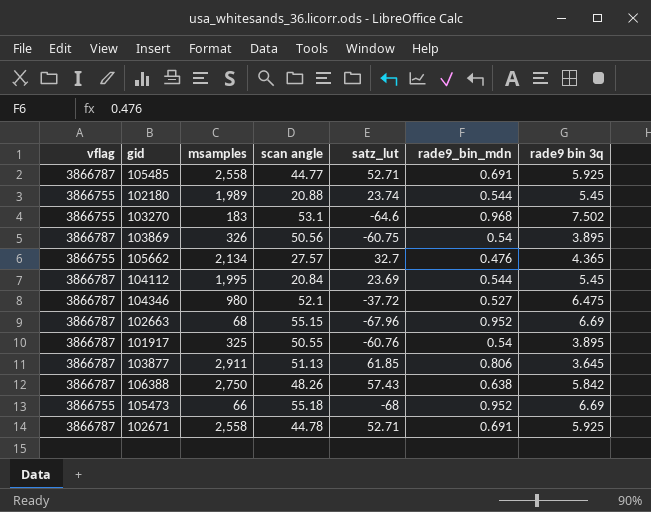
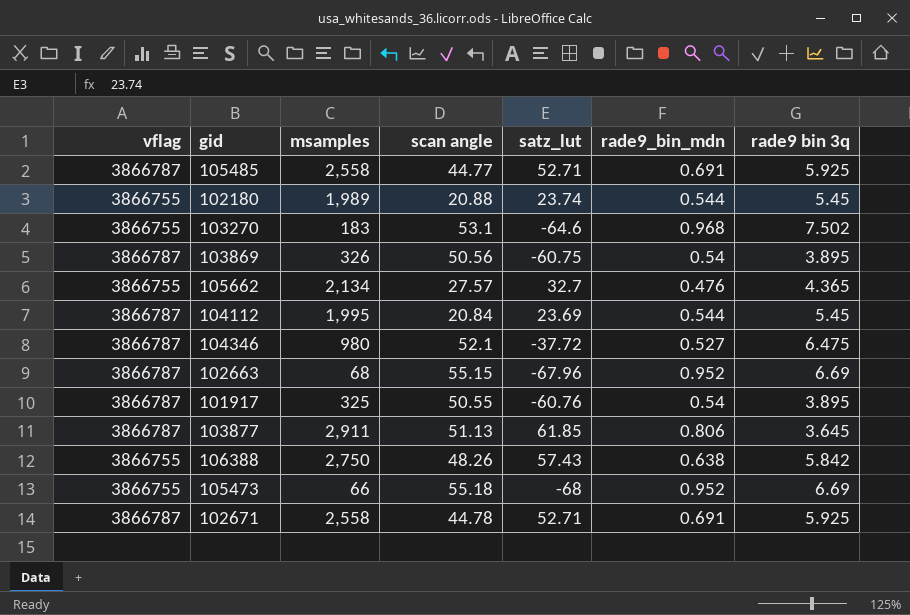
106388 | vflag: 3866787 -> 3866755

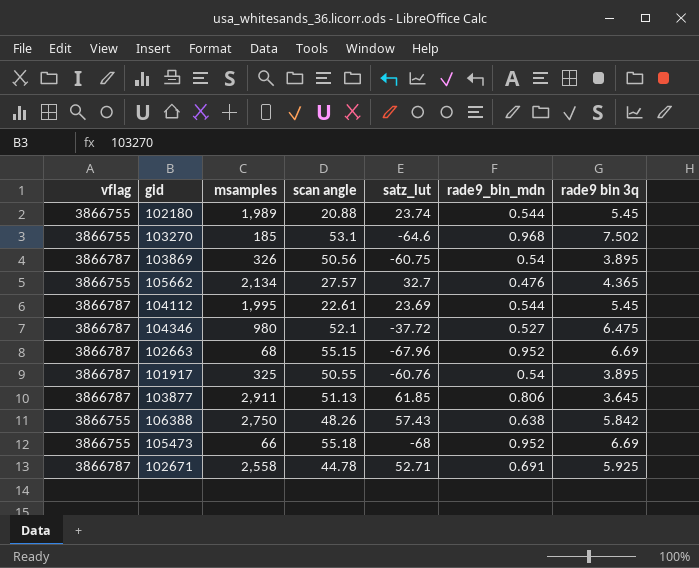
row 105485: 3866787 | 2,558 | 44.77 | 52.71 | 0.691 | 5.925 -> none
103270 | msamples: 183 -> 185
104112 | scan angle: 20.84 -> 22.61

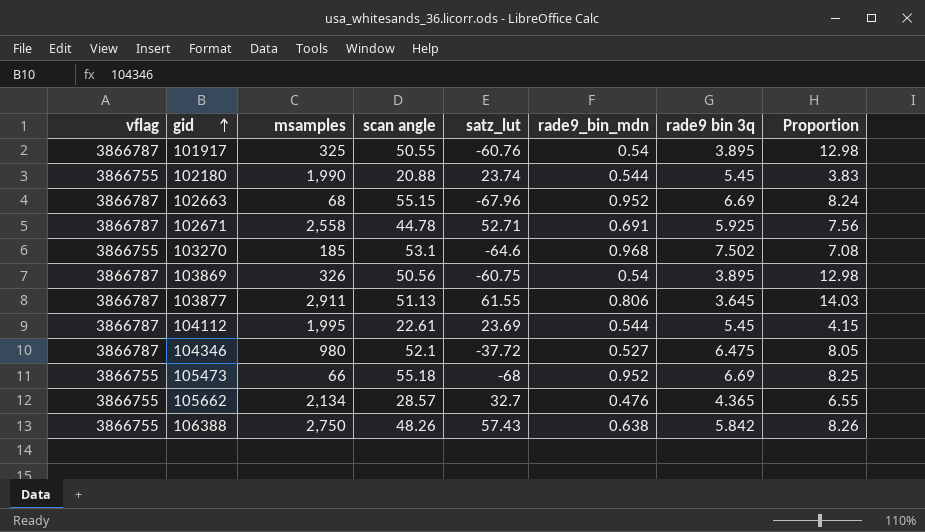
row order: none -> gid ascending
column Proportion | formula: none -> [scan angle] / [rade9 bin 3q]
102180 | msamples: 1,989 -> 1,990
103877 | satz_lut: 61.85 -> 61.55
105662 | scan angle: 27.57 -> 28.57

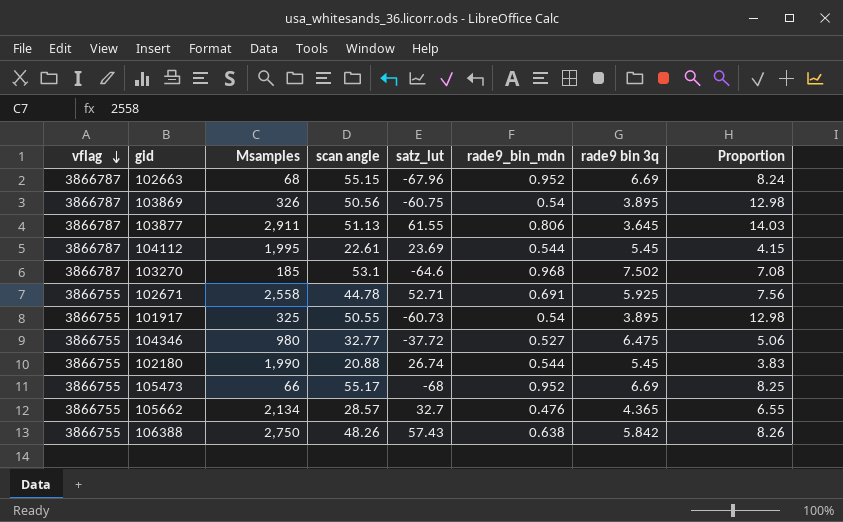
row order: gid ascending -> vflag descending
column name: msamples -> Msamples
103270 | vflag: 3866755 -> 3866787
102671 | vflag: 3866787 -> 3866755
101917 | vflag: 3866787 -> 3866755
101917 | satz_lut: -60.76 -> -60.73
104346 | vflag: 3866787 -> 3866755
104346 | scan angle: 52.1 -> 32.77
104346 | Proportion: 8.05 -> 5.06
102180 | satz_lut: 23.74 -> 26.74
105473 | scan angle: 55.18 -> 55.17

